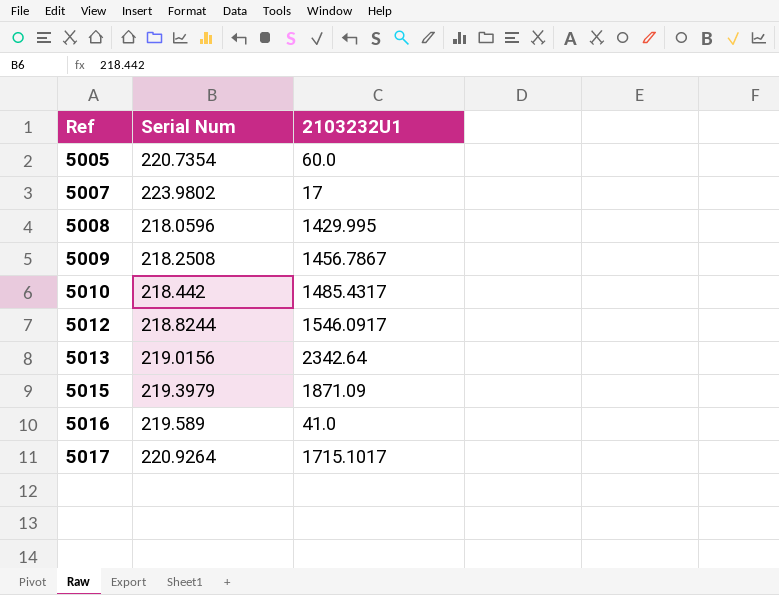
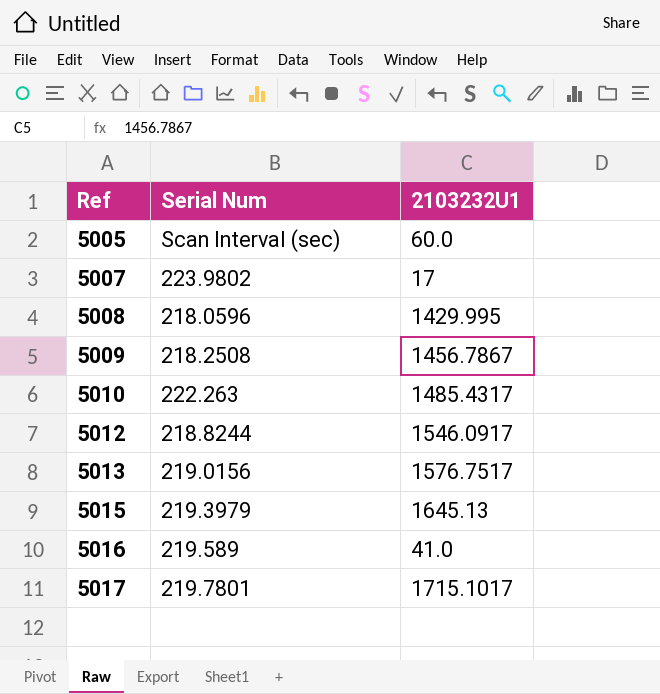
5005 | Serial Num: 220.7354 -> Scan Interval (sec)
5010 | Serial Num: 218.442 -> 222.263
5013 | 2103232U1: 2342.64 -> 1576.7517
5015 | 2103232U1: 1871.09 -> 1645.13
5017 | Serial Num: 220.9264 -> 219.7801

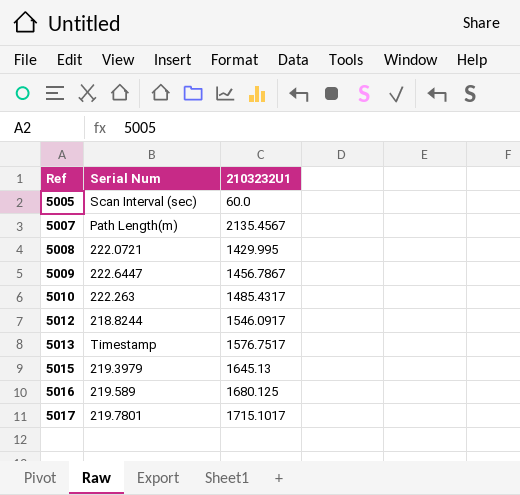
5007 | Serial Num: 223.9802 -> Path Length(m)
5007 | 2103232U1: 17 -> 2135.4567
5008 | Serial Num: 218.0596 -> 222.0721
5009 | Serial Num: 218.2508 -> 222.6447
5013 | Serial Num: 219.0156 -> Timestamp
5016 | 2103232U1: 41.0 -> 1680.125

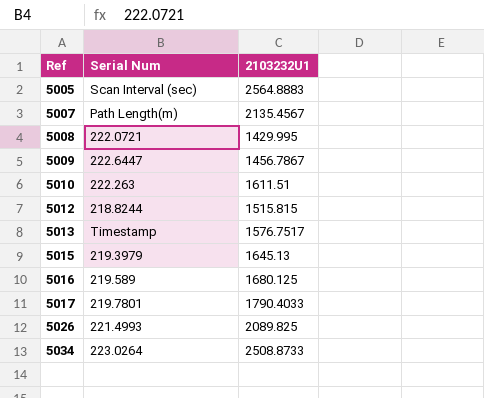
5005 | 2103232U1: 60.0 -> 2564.8883
5010 | 2103232U1: 1485.4317 -> 1611.51
5012 | 2103232U1: 1546.0917 -> 1515.815
5017 | 2103232U1: 1715.1017 -> 1790.4033
row 5026: none -> 221.4993 | 2089.825
row 5034: none -> 223.0264 | 2508.8733

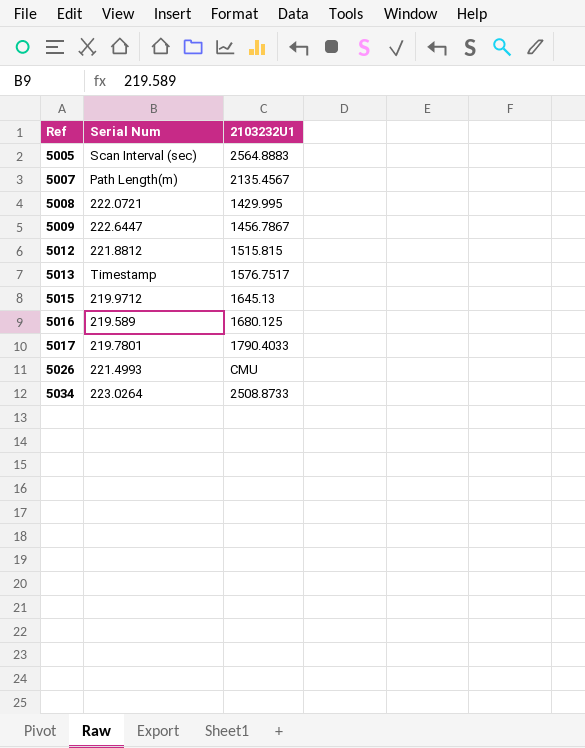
row 5010: 222.263 | 1611.51 -> none
5012 | Serial Num: 218.8244 -> 221.8812
5015 | Serial Num: 219.3979 -> 219.9712
5026 | 2103232U1: 2089.825 -> CMU

